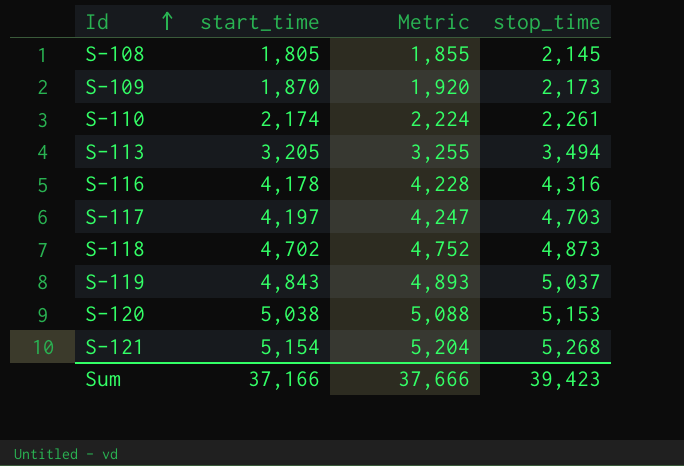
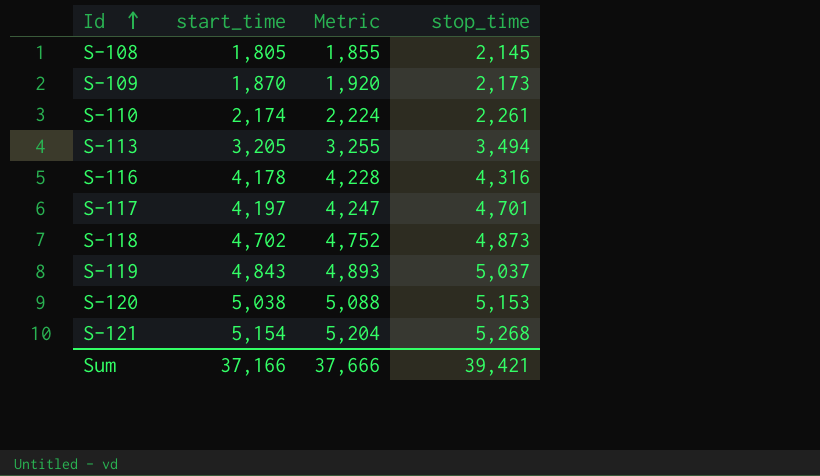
S-117 | stop_time: 4,703 -> 4,701
Sum | stop_time: 39,423 -> 39,421

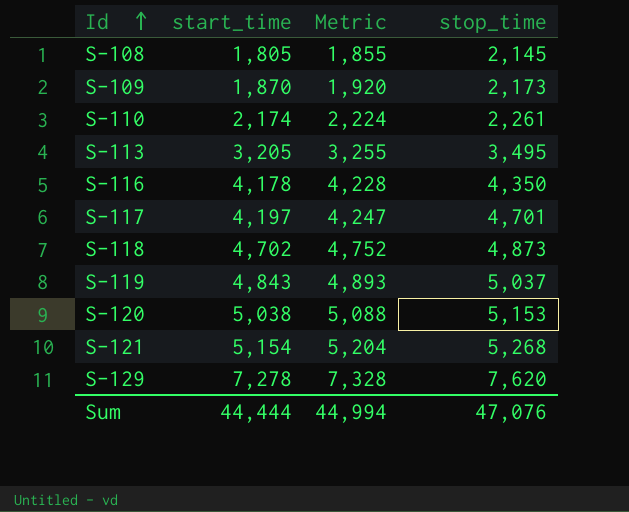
S-113 | stop_time: 3,494 -> 3,495
S-116 | stop_time: 4,316 -> 4,350
row S-129: none -> 7,278 | 7,328 | 7,620
Sum | start_time: 37,166 -> 44,444
Sum | Metric: 37,666 -> 44,994
Sum | stop_time: 39,421 -> 47,076

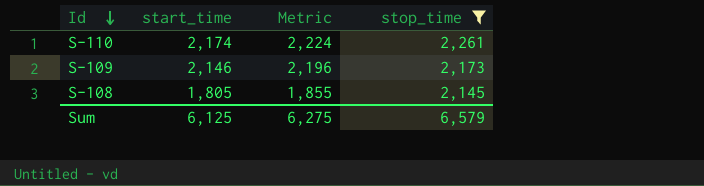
filter: none -> stop_time <= 2,261
row order: Id ascending -> Id descending
S-109 | start_time: 1,870 -> 2,146
S-109 | Metric: 1,920 -> 2,196
Sum | start_time: 44,444 -> 6,125
Sum | Metric: 44,994 -> 6,275
Sum | stop_time: 47,076 -> 6,579

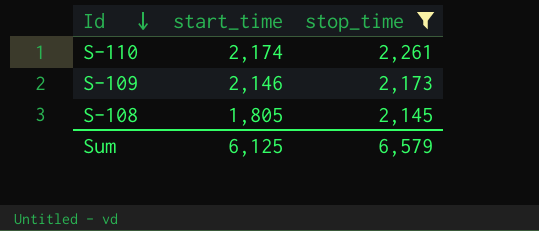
column Metric | formula: [start_time] + 50 -> none

